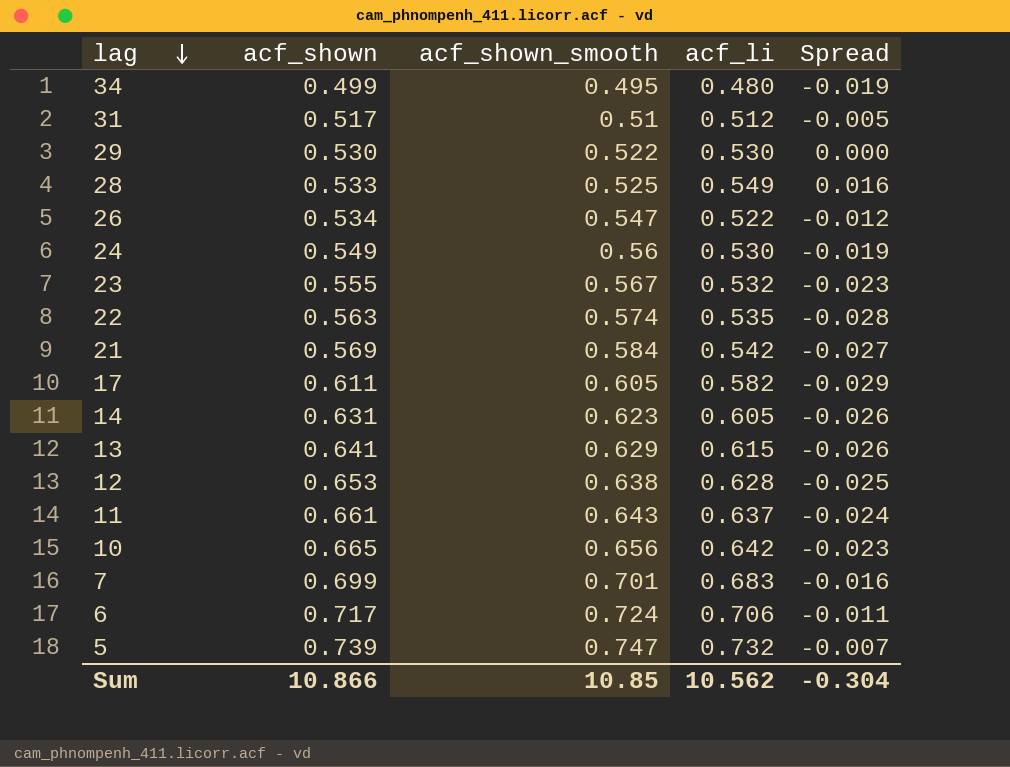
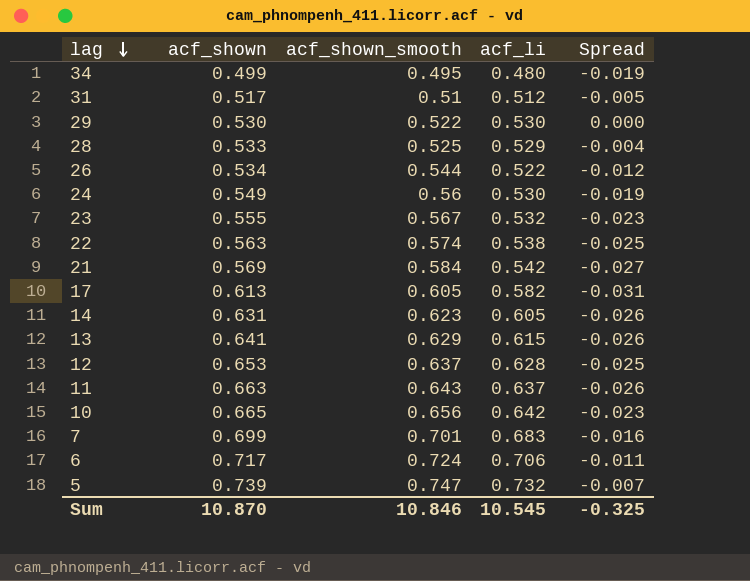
28 | acf_li: 0.549 -> 0.529
28 | Spread: 0.016 -> -0.004
26 | acf_shown_smooth: 0.547 -> 0.544
22 | acf_li: 0.535 -> 0.538
22 | Spread: -0.028 -> -0.025
17 | acf_shown: 0.611 -> 0.613
17 | Spread: -0.029 -> -0.031
12 | acf_shown_smooth: 0.638 -> 0.637
11 | acf_shown: 0.661 -> 0.663
11 | Spread: -0.024 -> -0.026
Sum | acf_shown: 10.866 -> 10.870
Sum | acf_shown_smooth: 10.85 -> 10.846
Sum | acf_li: 10.562 -> 10.545
Sum | Spread: -0.304 -> -0.325

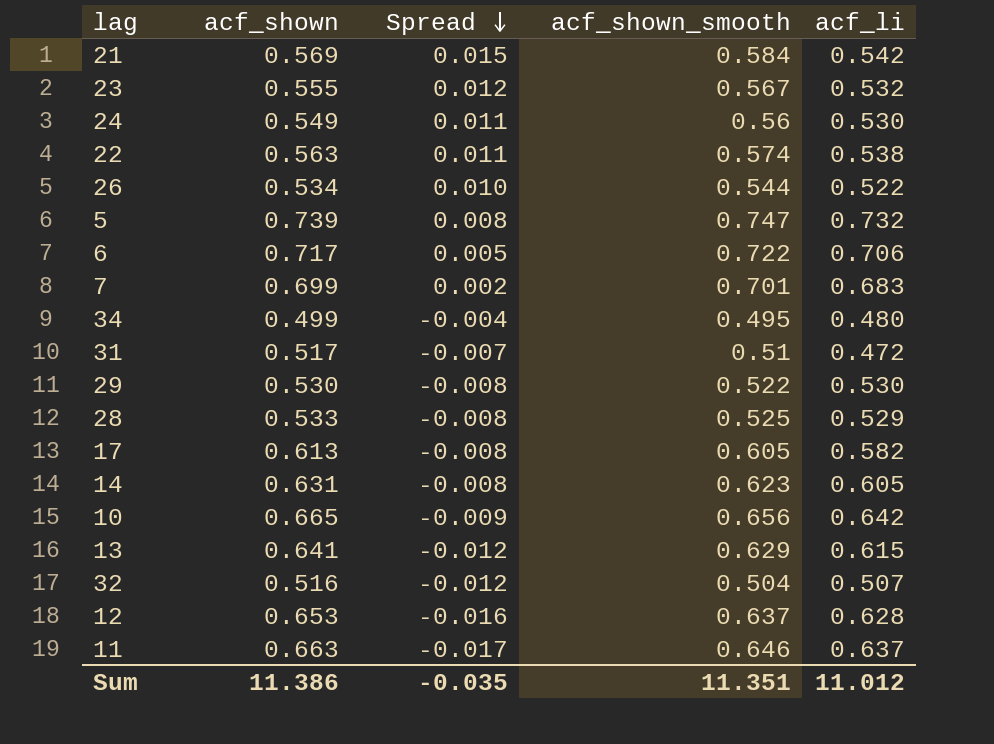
row order: lag descending -> Spread descending
column Spread | formula: [acf_li] - [acf_shown] -> [acf_shown_smooth] - [acf_shown]
column Spread | position: 5 -> 3
6 | acf_shown_smooth: 0.724 -> 0.722
31 | acf_li: 0.512 -> 0.472
row 32: none -> 0.516 | -0.012 | 0.504 | 0.507
11 | acf_shown_smooth: 0.643 -> 0.646
Sum | acf_shown: 10.870 -> 11.386
Sum | Spread: -0.325 -> -0.035
Sum | acf_shown_smooth: 10.846 -> 11.351
Sum | acf_li: 10.545 -> 11.012

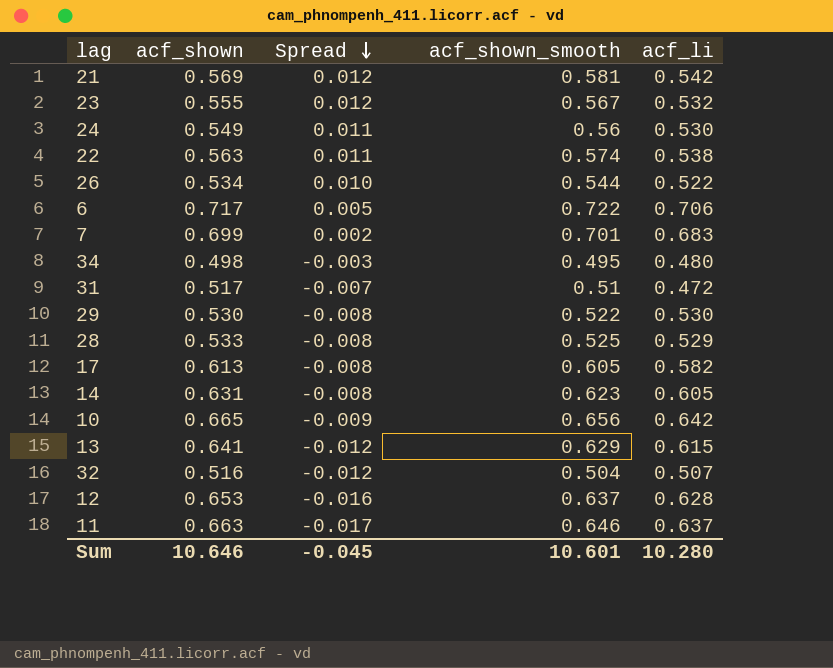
row 5: 0.739 | 0.008 | 0.747 | 0.732 -> none
21 | Spread: 0.015 -> 0.012
21 | acf_shown_smooth: 0.584 -> 0.581
34 | acf_shown: 0.499 -> 0.498
34 | Spread: -0.004 -> -0.003
Sum | acf_shown: 11.386 -> 10.646
Sum | Spread: -0.035 -> -0.045
Sum | acf_shown_smooth: 11.351 -> 10.601
Sum | acf_li: 11.012 -> 10.280

